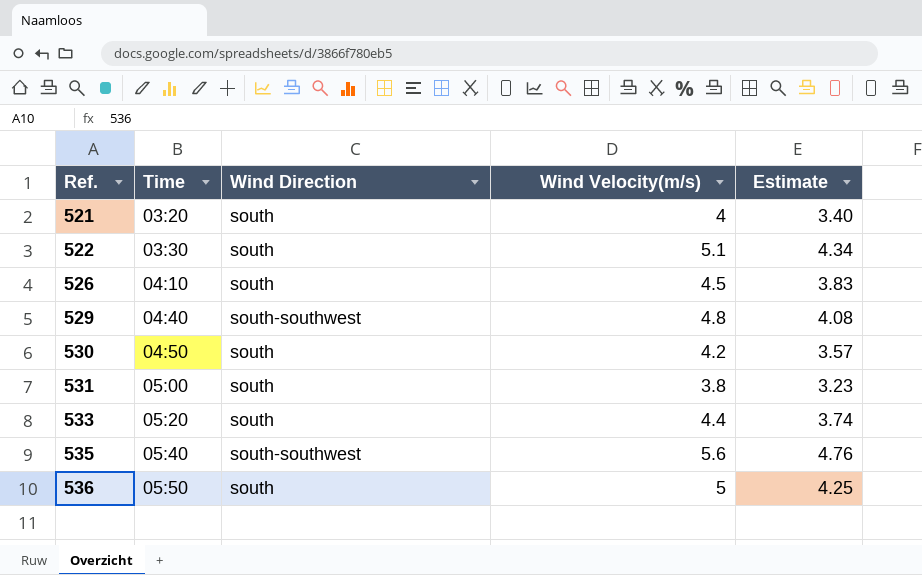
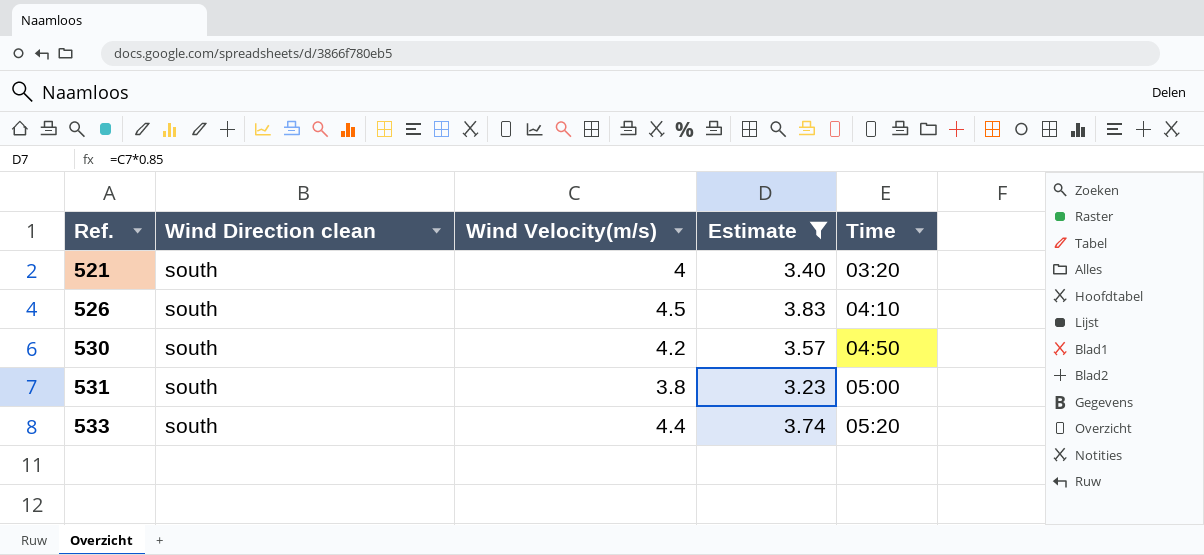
filter: none -> Estimate <= 3.83
column name: Wind Direction -> Wind Direction clean
column Time | position: 2 -> 5

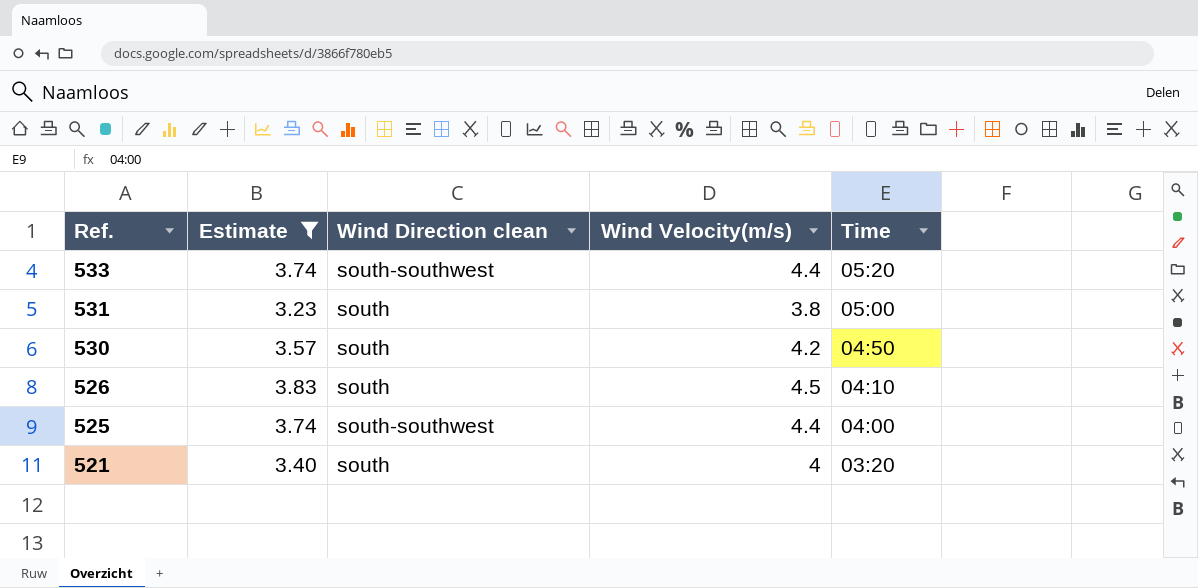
row order: Ref. ascending -> Ref. descending
column Estimate | position: 4 -> 2
533 | Wind Direction clean: south -> south-southwest
row 525: none -> 3.74 | south-southwest | 4.4 | 04:00

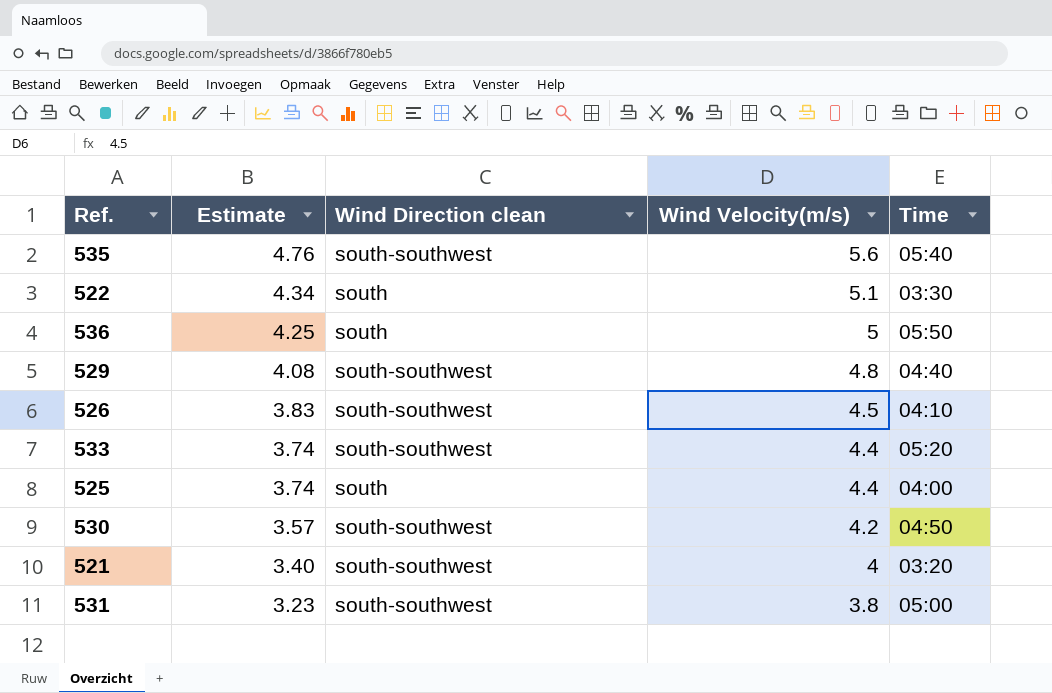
filter: Estimate <= 3.83 -> none
row order: Ref. descending -> Estimate descending
526 | Wind Direction clean: south -> south-southwest
525 | Wind Direction clean: south-southwest -> south
530 | Wind Direction clean: south -> south-southwest
521 | Wind Direction clean: south -> south-southwest
531 | Wind Direction clean: south -> south-southwest

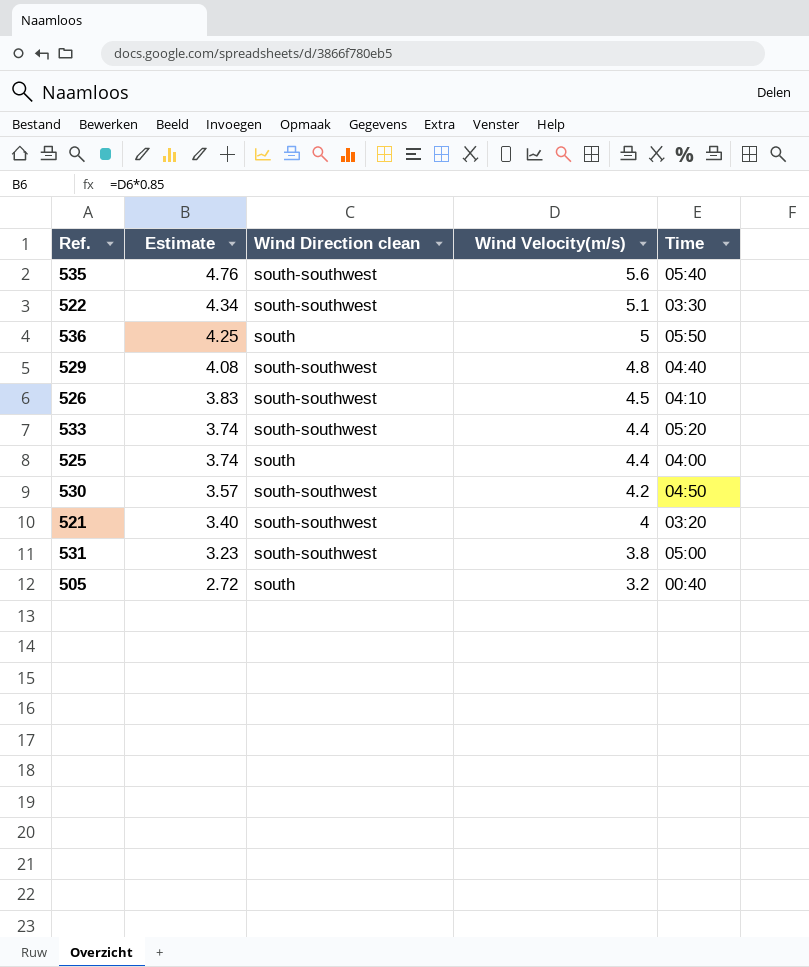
522 | Wind Direction clean: south -> south-southwest
row 505: none -> 2.72 | south | 3.2 | 00:40

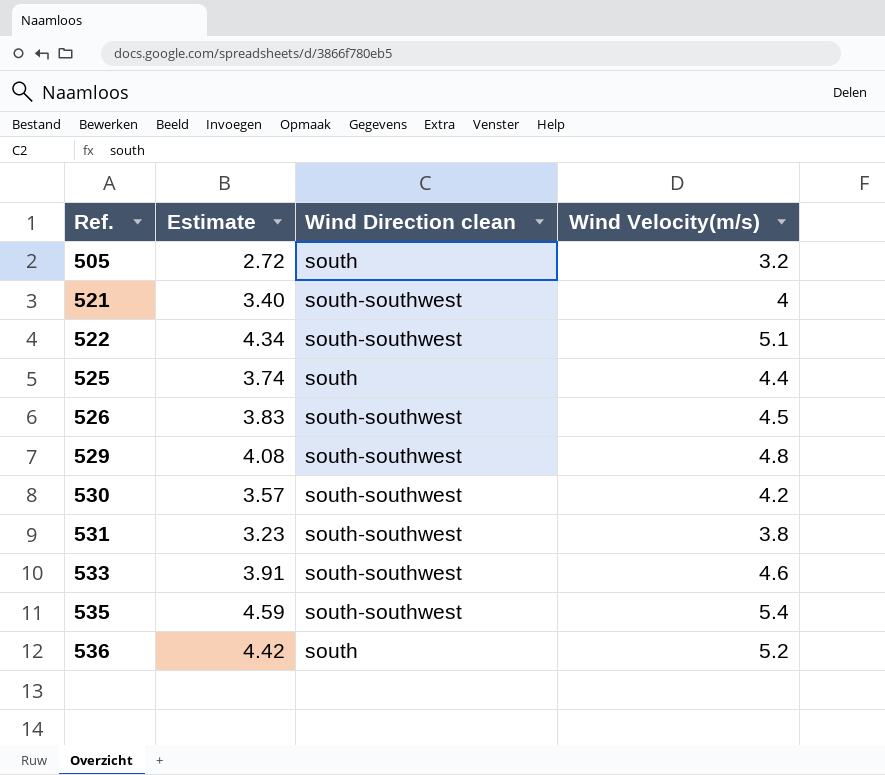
row order: Estimate descending -> Ref. ascending
column Time | position: 5 -> none
533 | Estimate: 3.74 -> 3.91
533 | Wind Velocity(m/s): 4.4 -> 4.6
535 | Estimate: 4.76 -> 4.59
535 | Wind Velocity(m/s): 5.6 -> 5.4
536 | Estimate: 4.25 -> 4.42
536 | Wind Velocity(m/s): 5 -> 5.2

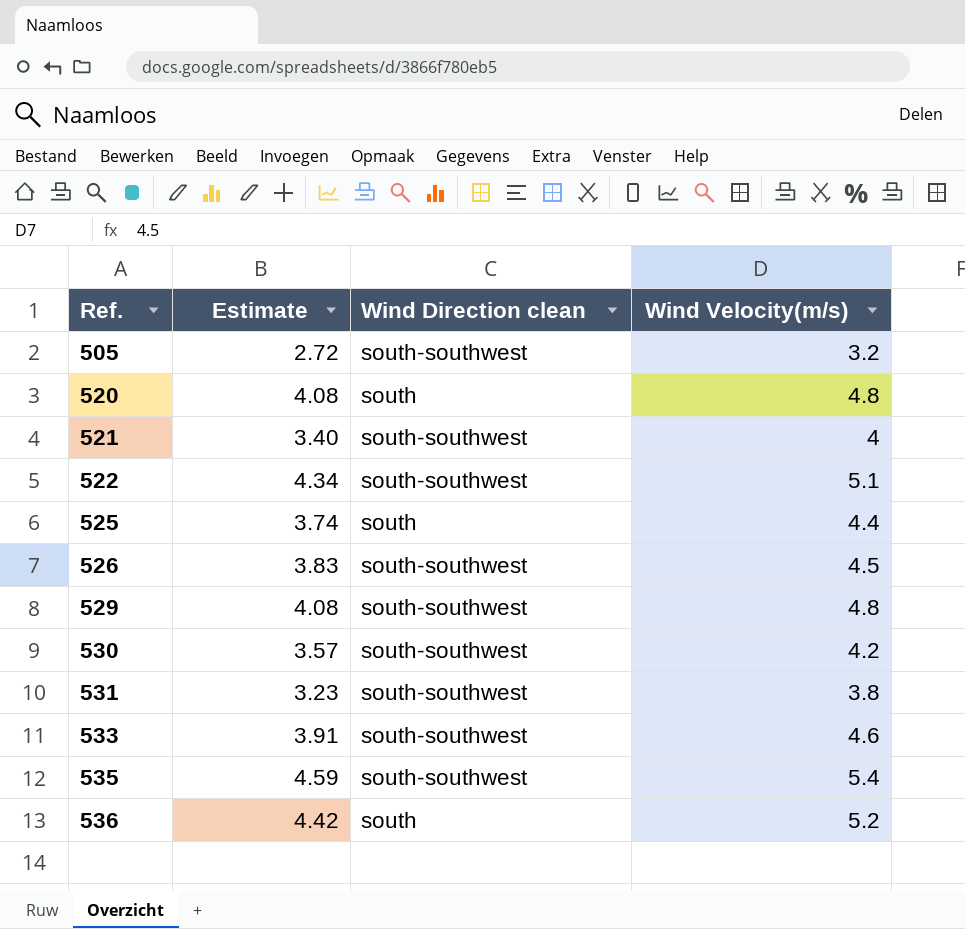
505 | Wind Direction clean: south -> south-southwest
row 520: none -> 4.08 | south | 4.8

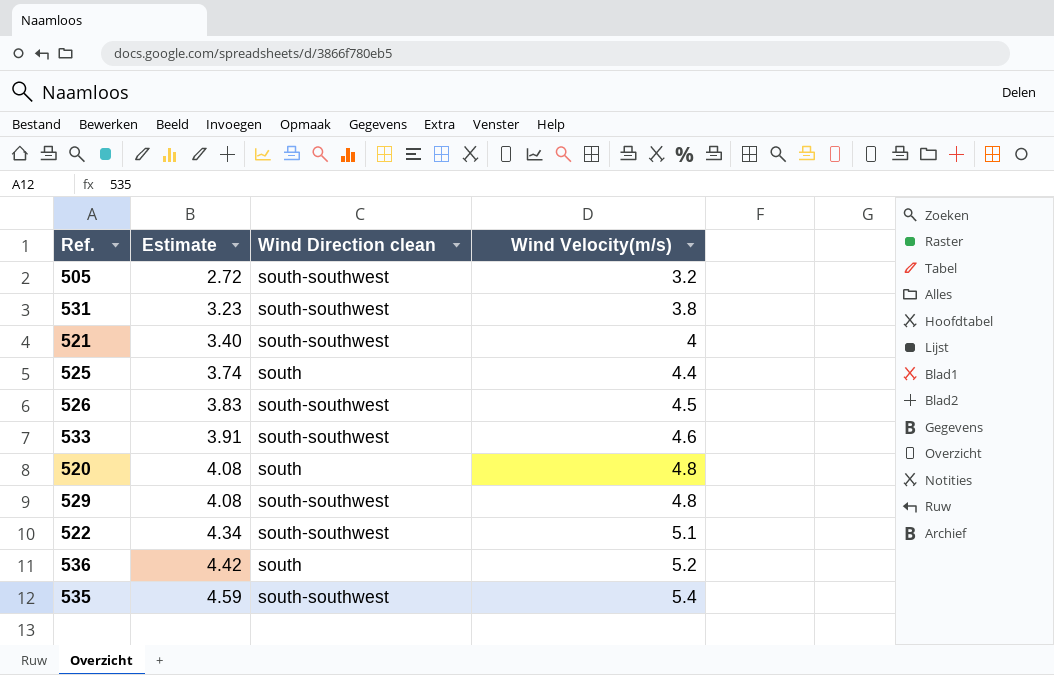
row order: Ref. ascending -> Estimate ascending
row 530: 3.57 | south-southwest | 4.2 -> none

